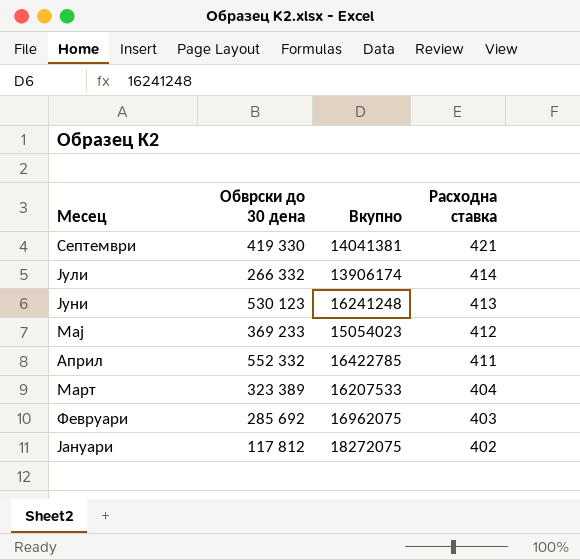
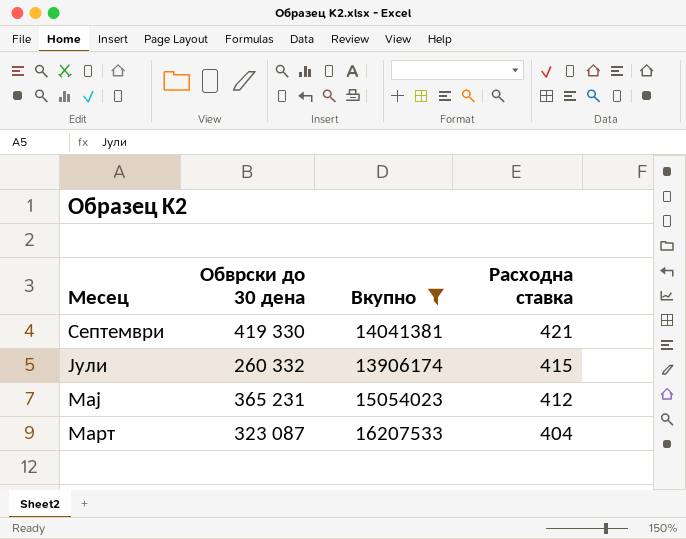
filter: none -> Вкупно <= 16207533
Јули | Обврски до 30 дена: 266 332 -> 260 332
Јули | Расходна ставка: 414 -> 415
Мај | Обврски до 30 дена: 369 233 -> 365 231
Март | Обврски до 30 дена: 323 389 -> 323 087

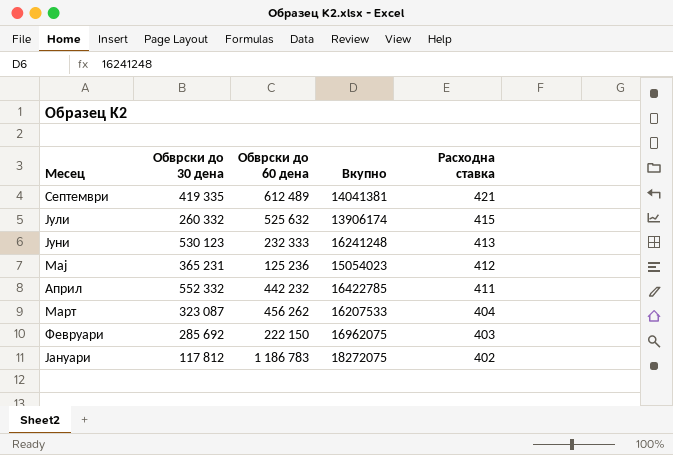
filter: Вкупно <= 16207533 -> none
column Обврски до 60 дена | position: none -> 3
Септември | Обврски до 30 дена: 419 330 -> 419 335

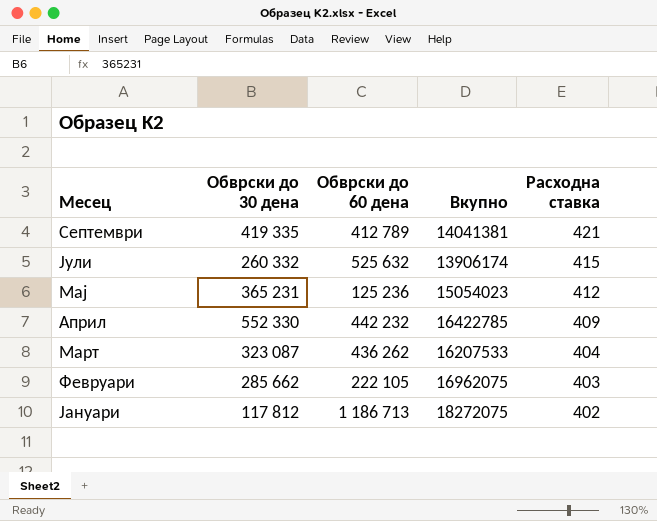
row Јуни: 530 123 | 232 333 | 16241248 | 413 -> none
Септември | Обврски до 60 дена: 612 489 -> 412 789
Април | Обврски до 30 дена: 552 332 -> 552 330
Април | Расходна ставка: 411 -> 409
Март | Обврски до 60 дена: 456 262 -> 436 262
Февруари | Обврски до 30 дена: 285 692 -> 285 662
Февруари | Обврски до 60 дена: 222 150 -> 222 105
Јануари | Обврски до 60 дена: 1 186 783 -> 1 186 713

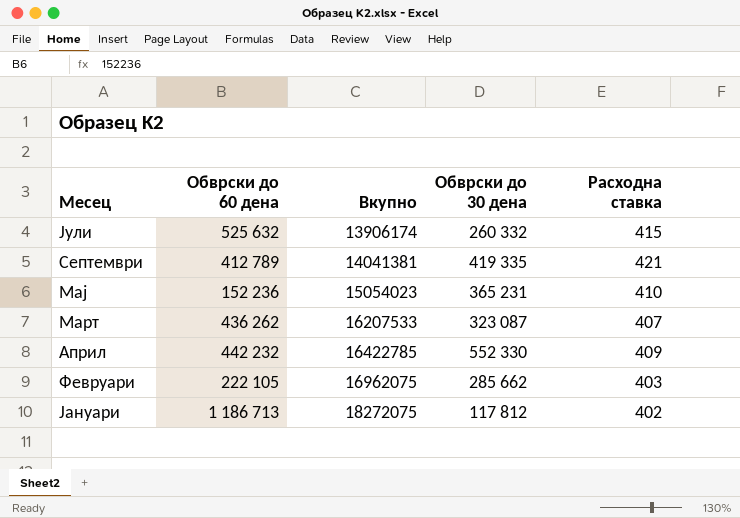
row order: Расходна ставка descending -> Вкупно ascending
column Обврски до 30 дена | position: 2 -> 4
Мај | Обврски до 60 дена: 125 236 -> 152 236
Мај | Расходна ставка: 412 -> 410
Март | Расходна ставка: 404 -> 407

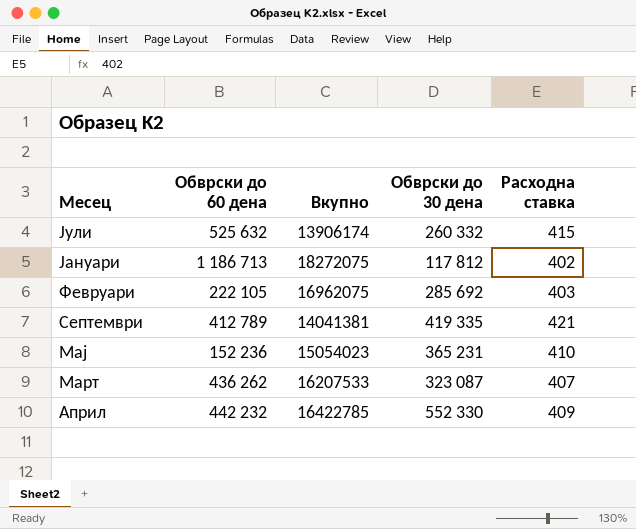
row order: Вкупно ascending -> Месец descending
Февруари | Обврски до 30 дена: 285 662 -> 285 692

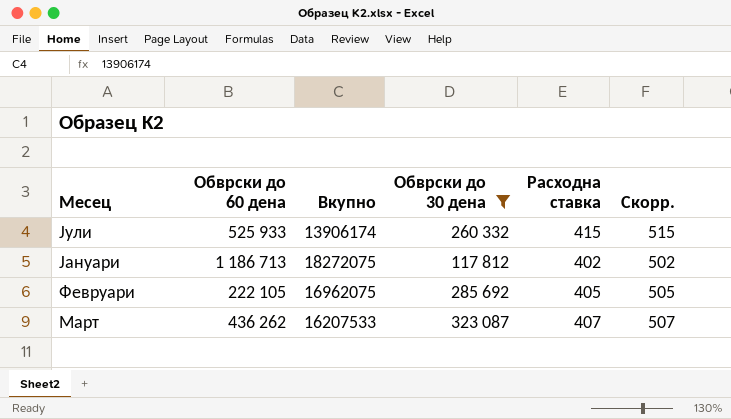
filter: none -> Обврски до 30 дена <= 323 087
column Скорр. | formula: none -> [Расходна ставка] + 100
Јули | Обврски до 60 дена: 525 632 -> 525 933
Февруари | Расходна ставка: 403 -> 405

